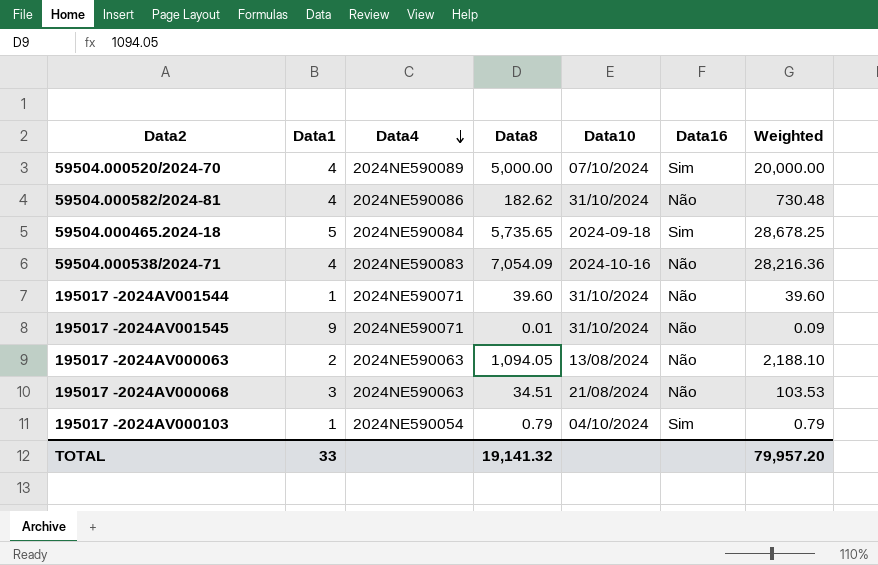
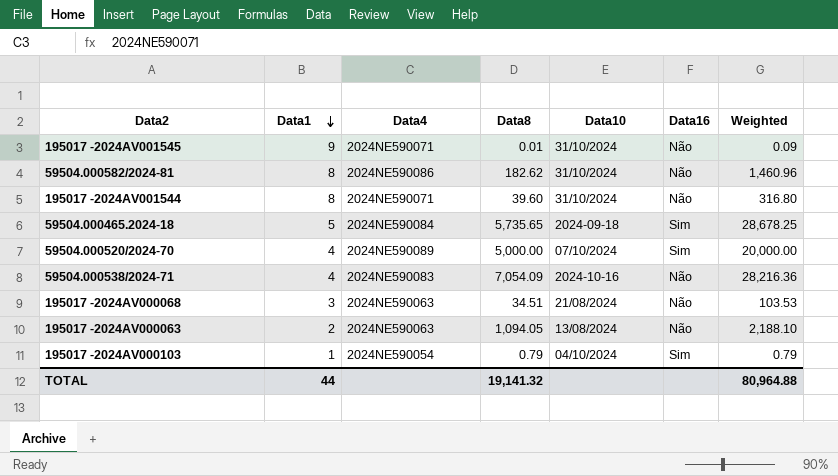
row order: Data4 descending -> Data1 descending
59504.000582/2024-81 | Data1: 4 -> 8
59504.000582/2024-81 | Weighted: 730.48 -> 1,460.96
195017 -2024AV001544 | Data1: 1 -> 8
195017 -2024AV001544 | Weighted: 39.60 -> 316.80
TOTAL | Data1: 33 -> 44
TOTAL | Weighted: 79,957.20 -> 80,964.88

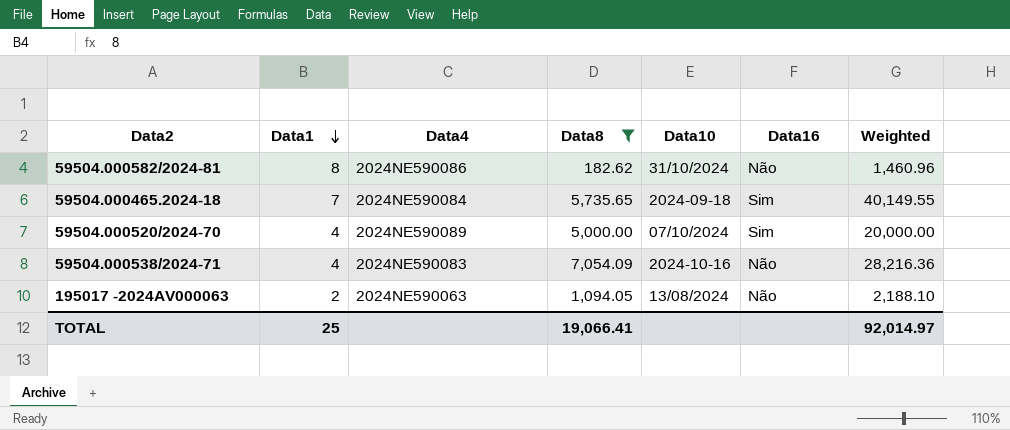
filter: none -> Data8 >= 182.62
59504.000465.2024-18 | Data1: 5 -> 7
59504.000465.2024-18 | Weighted: 28,678.25 -> 40,149.55
TOTAL | Data1: 44 -> 25
TOTAL | Data8: 19,141.32 -> 19,066.41
TOTAL | Weighted: 80,964.88 -> 92,014.97

